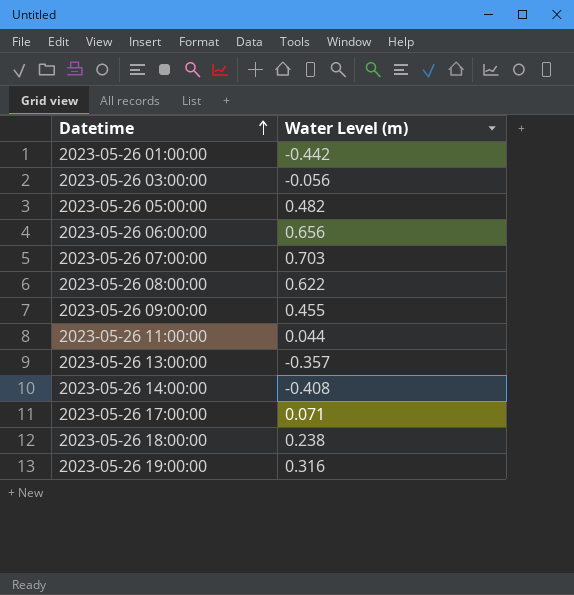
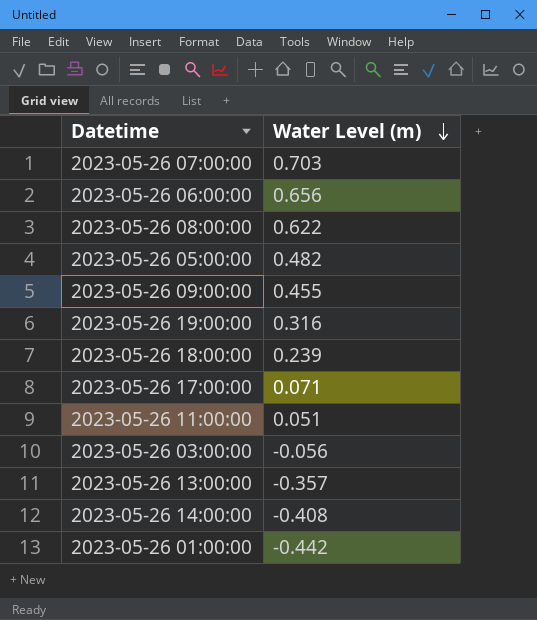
row order: Datetime ascending -> Water Level (m) descending
2023-05-26 18:00:00 | Water Level (m): 0.238 -> 0.239
2023-05-26 11:00:00 | Water Level (m): 0.044 -> 0.051

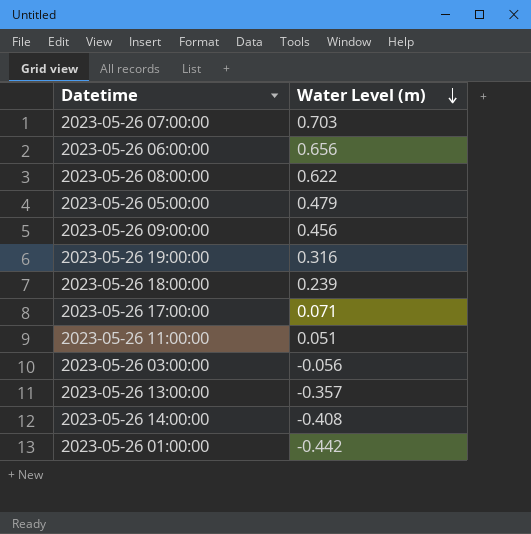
2023-05-26 05:00:00 | Water Level (m): 0.482 -> 0.479
2023-05-26 09:00:00 | Water Level (m): 0.455 -> 0.456

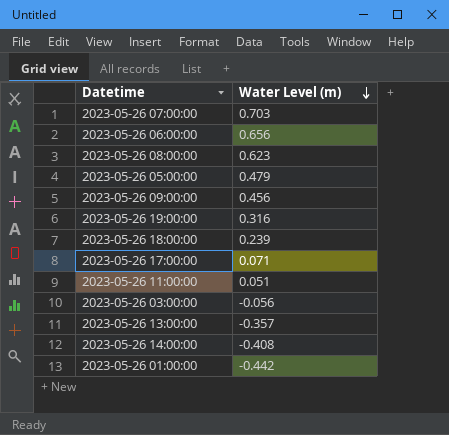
2023-05-26 08:00:00 | Water Level (m): 0.622 -> 0.623

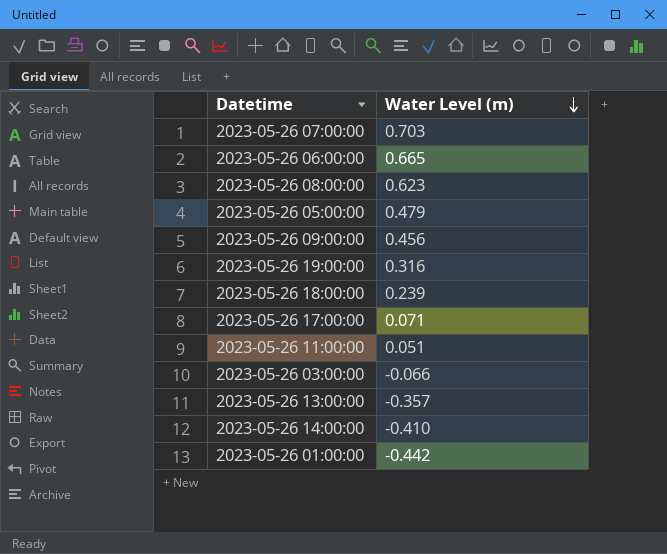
2023-05-26 06:00:00 | Water Level (m): 0.656 -> 0.665
2023-05-26 03:00:00 | Water Level (m): -0.056 -> -0.066
2023-05-26 14:00:00 | Water Level (m): -0.408 -> -0.410

